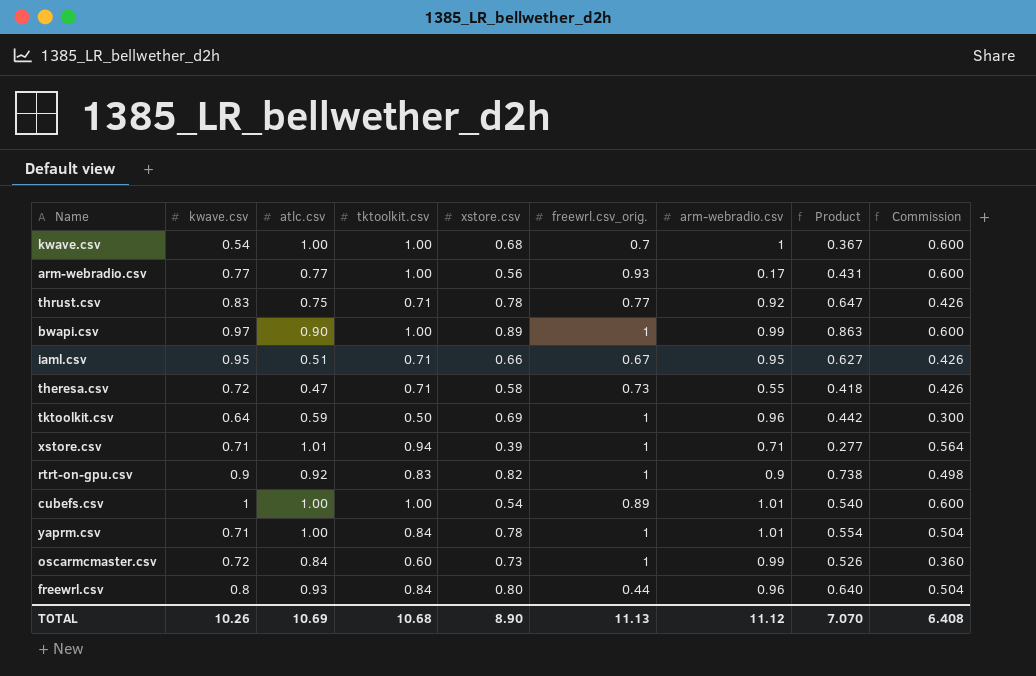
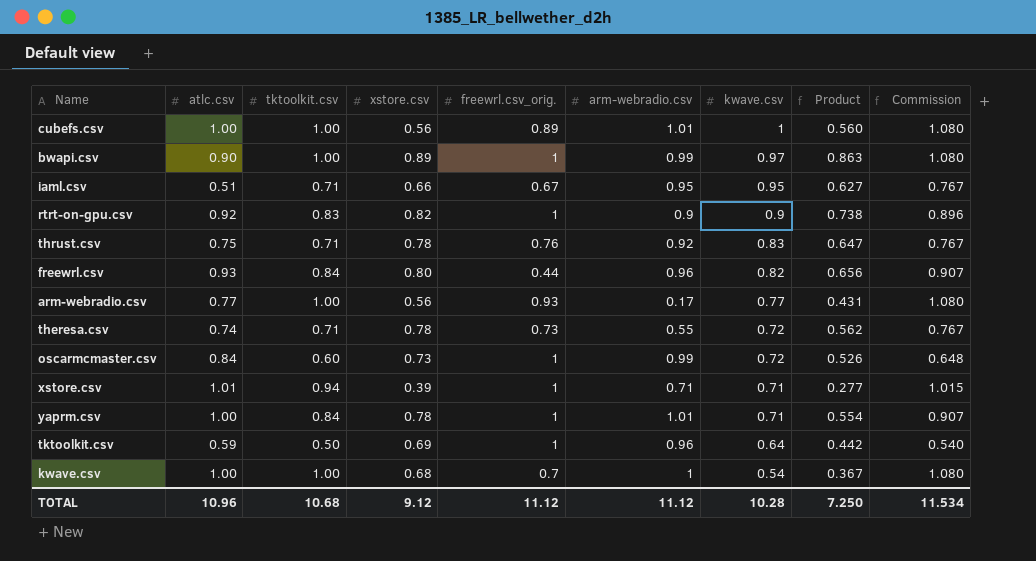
row order: none -> kwave.csv descending
column kwave.csv | position: 2 -> 7
column Commission | formula: [tktoolkit.csv] * 0.6 -> [tktoolkit.csv] * 1.08
cubefs.csv | xstore.csv: 0.54 -> 0.56
cubefs.csv | Product: 0.540 -> 0.560
thrust.csv | freewrl.csv_orig.: 0.77 -> 0.76
freewrl.csv | kwave.csv: 0.8 -> 0.82
freewrl.csv | Product: 0.640 -> 0.656
theresa.csv | atlc.csv: 0.47 -> 0.74
theresa.csv | xstore.csv: 0.58 -> 0.78
theresa.csv | Product: 0.418 -> 0.562
TOTAL | atlc.csv: 10.69 -> 10.96
TOTAL | xstore.csv: 8.90 -> 9.12
TOTAL | freewrl.csv_orig.: 11.13 -> 11.12
TOTAL | kwave.csv: 10.26 -> 10.28
TOTAL | Product: 7.070 -> 7.250
TOTAL | Commission: 6.408 -> 11.534

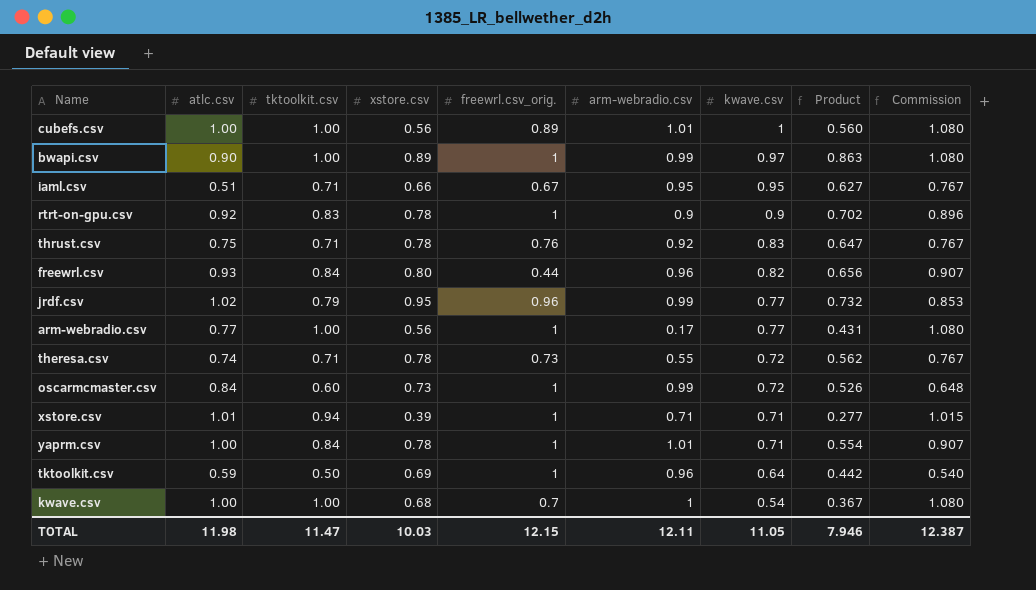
rtrt-on-gpu.csv | xstore.csv: 0.82 -> 0.78
rtrt-on-gpu.csv | Product: 0.738 -> 0.702
row jrdf.csv: none -> 1.02 | 0.79 | 0.95 | 0.96 | 0.99 | 0.77 | 0.732 | 0.853
arm-webradio.csv | freewrl.csv_orig.: 0.93 -> 1
TOTAL | atlc.csv: 10.96 -> 11.98
TOTAL | tktoolkit.csv: 10.68 -> 11.47
TOTAL | xstore.csv: 9.12 -> 10.03
TOTAL | freewrl.csv_orig.: 11.12 -> 12.15
TOTAL | arm-webradio.csv: 11.12 -> 12.11
TOTAL | kwave.csv: 10.28 -> 11.05
TOTAL | Product: 7.250 -> 7.946
TOTAL | Commission: 11.534 -> 12.387

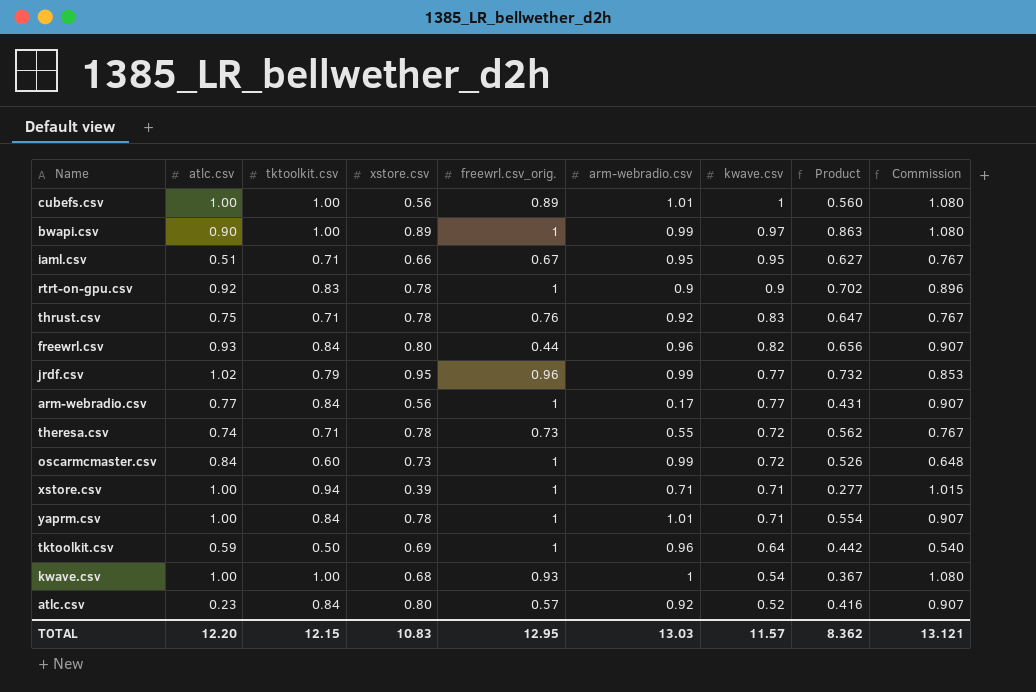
arm-webradio.csv | tktoolkit.csv: 1.00 -> 0.84
arm-webradio.csv | Commission: 1.080 -> 0.907
xstore.csv | atlc.csv: 1.01 -> 1.00
kwave.csv | freewrl.csv_orig.: 0.7 -> 0.93
row atlc.csv: none -> 0.23 | 0.84 | 0.80 | 0.57 | 0.92 | 0.52 | 0.416 | 0.907
TOTAL | atlc.csv: 11.98 -> 12.20
TOTAL | tktoolkit.csv: 11.47 -> 12.15
TOTAL | xstore.csv: 10.03 -> 10.83
TOTAL | freewrl.csv_orig.: 12.15 -> 12.95
TOTAL | arm-webradio.csv: 12.11 -> 13.03
TOTAL | kwave.csv: 11.05 -> 11.57
TOTAL | Product: 7.946 -> 8.362
TOTAL | Commission: 12.387 -> 13.121

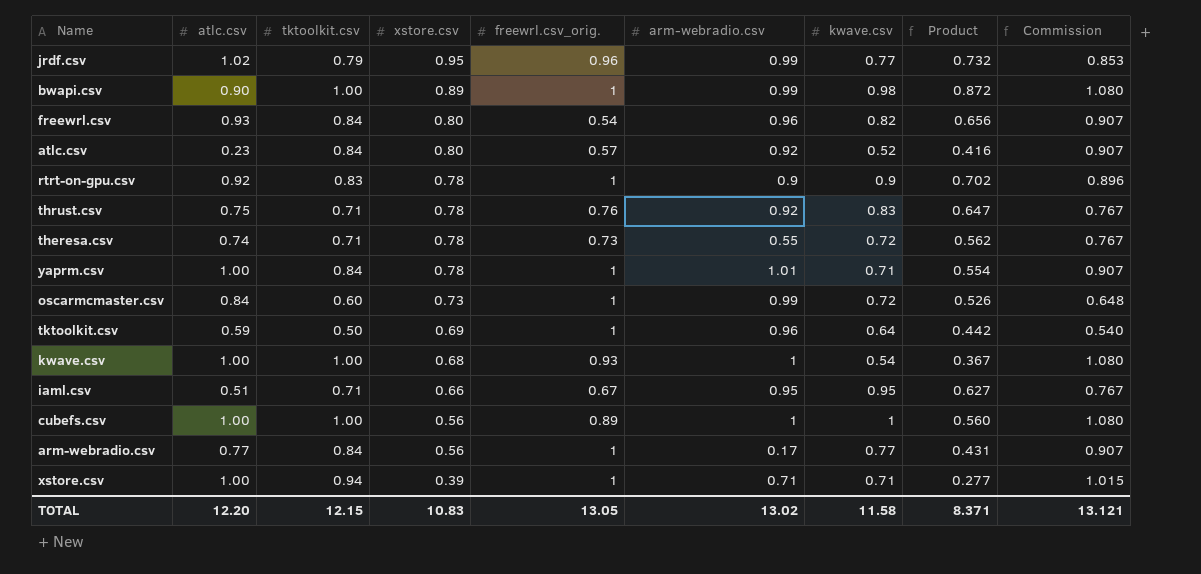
row order: kwave.csv descending -> xstore.csv descending
bwapi.csv | kwave.csv: 0.97 -> 0.98
bwapi.csv | Product: 0.863 -> 0.872
freewrl.csv | freewrl.csv_orig.: 0.44 -> 0.54
cubefs.csv | arm-webradio.csv: 1.01 -> 1
TOTAL | freewrl.csv_orig.: 12.95 -> 13.05
TOTAL | arm-webradio.csv: 13.03 -> 13.02
TOTAL | kwave.csv: 11.57 -> 11.58
TOTAL | Product: 8.362 -> 8.371

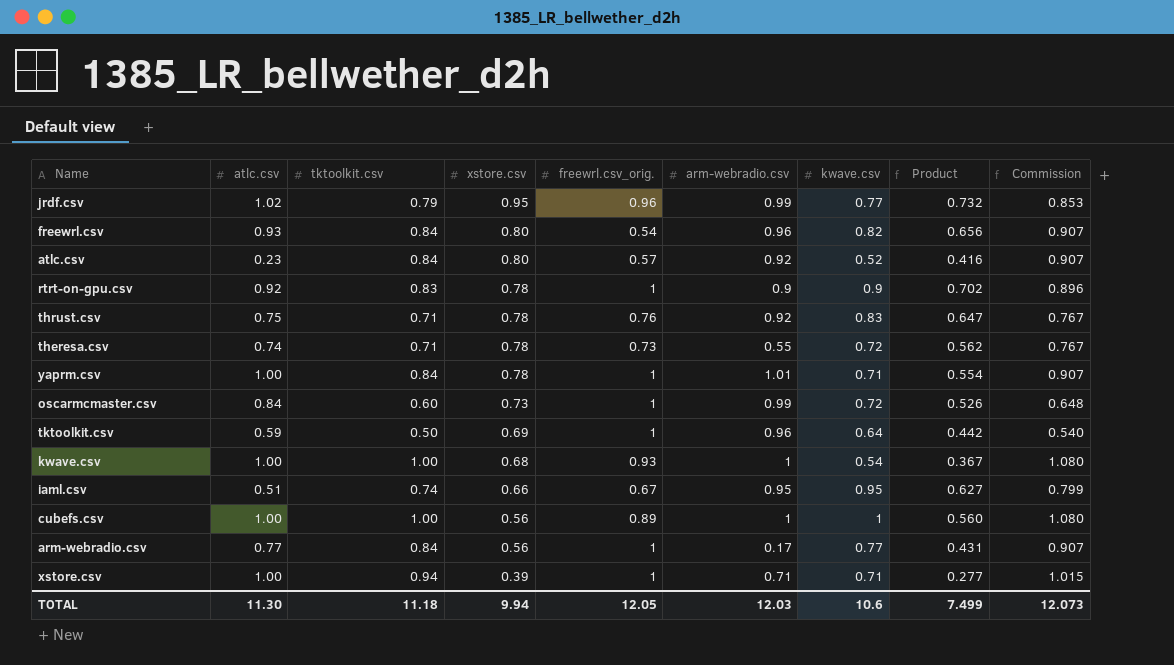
row bwapi.csv: 0.90 | 1.00 | 0.89 | 1 | 0.99 | 0.98 | 0.872 | 1.080 -> none
iaml.csv | tktoolkit.csv: 0.71 -> 0.74
iaml.csv | Commission: 0.767 -> 0.799
TOTAL | atlc.csv: 12.20 -> 11.30
TOTAL | tktoolkit.csv: 12.15 -> 11.18
TOTAL | xstore.csv: 10.83 -> 9.94
TOTAL | freewrl.csv_orig.: 13.05 -> 12.05
TOTAL | arm-webradio.csv: 13.02 -> 12.03
TOTAL | kwave.csv: 11.58 -> 10.6
TOTAL | Product: 8.371 -> 7.499
TOTAL | Commission: 13.121 -> 12.073

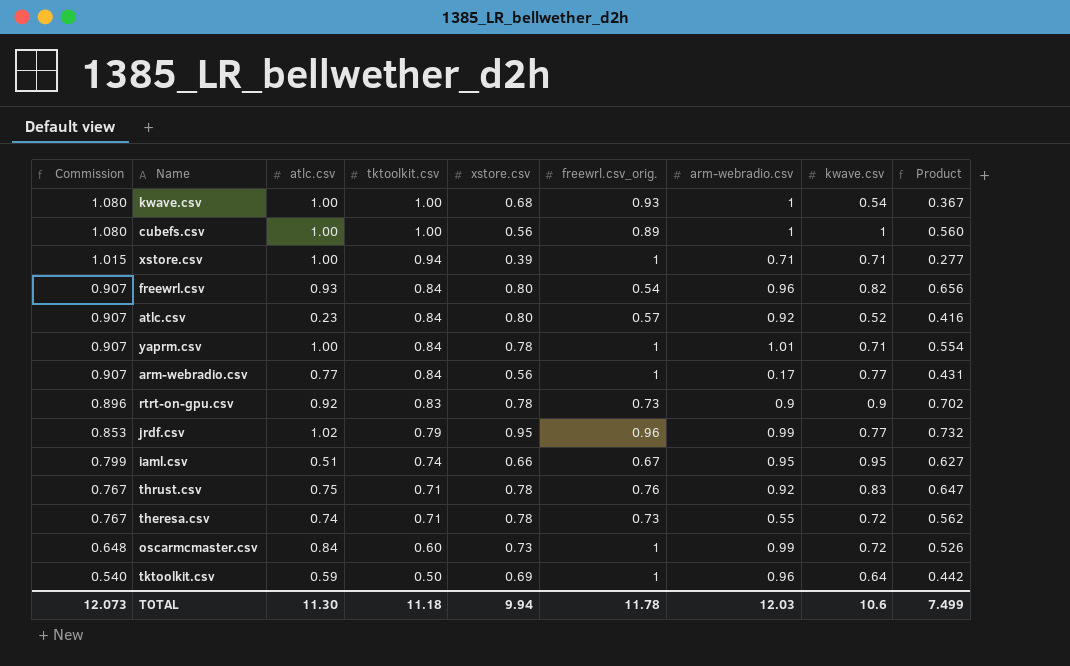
row order: xstore.csv descending -> Commission descending
column Commission | position: 9 -> 1
rtrt-on-gpu.csv | freewrl.csv_orig.: 1 -> 0.73
TOTAL | freewrl.csv_orig.: 12.05 -> 11.78

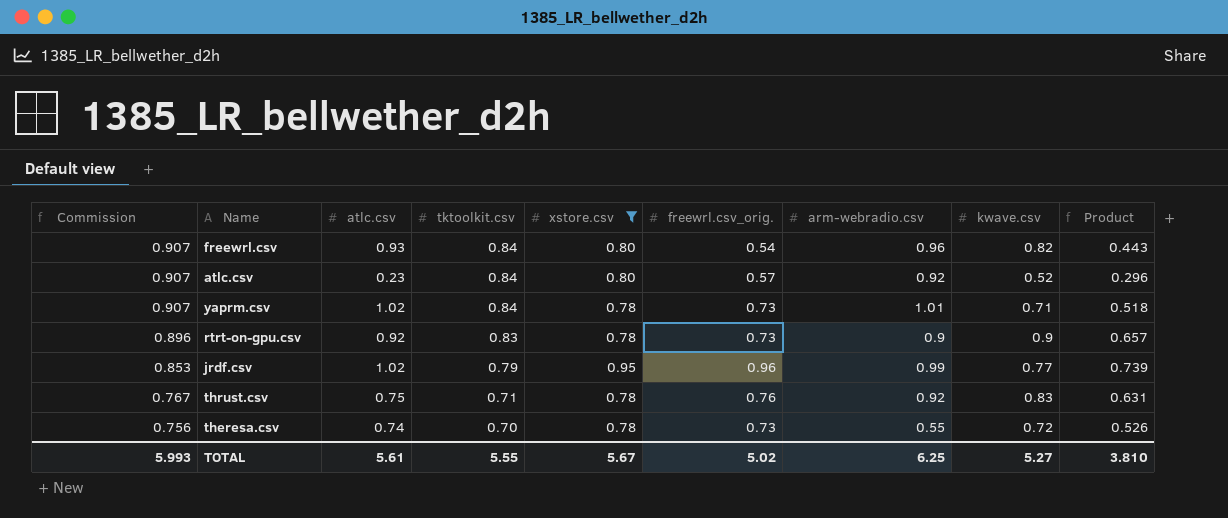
filter: none -> xstore.csv >= 0.78
column Product | formula: [xstore.csv] * [kwave.csv] -> [freewrl.csv_orig.] * [kwave.csv]
yaprm.csv | atlc.csv: 1.00 -> 1.02
yaprm.csv | freewrl.csv_orig.: 1 -> 0.73
theresa.csv | Commission: 0.767 -> 0.756
theresa.csv | tktoolkit.csv: 0.71 -> 0.70
TOTAL | Commission: 12.073 -> 5.993
TOTAL | atlc.csv: 11.30 -> 5.61
TOTAL | tktoolkit.csv: 11.18 -> 5.55
TOTAL | xstore.csv: 9.94 -> 5.67
TOTAL | freewrl.csv_orig.: 11.78 -> 5.02
TOTAL | arm-webradio.csv: 12.03 -> 6.25
TOTAL | kwave.csv: 10.6 -> 5.27
TOTAL | Product: 7.499 -> 3.810

